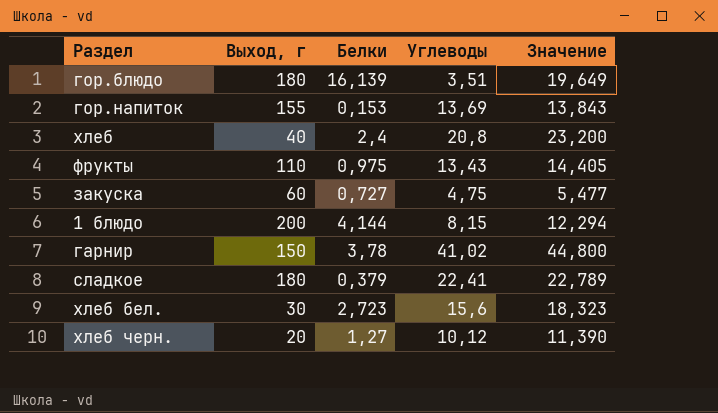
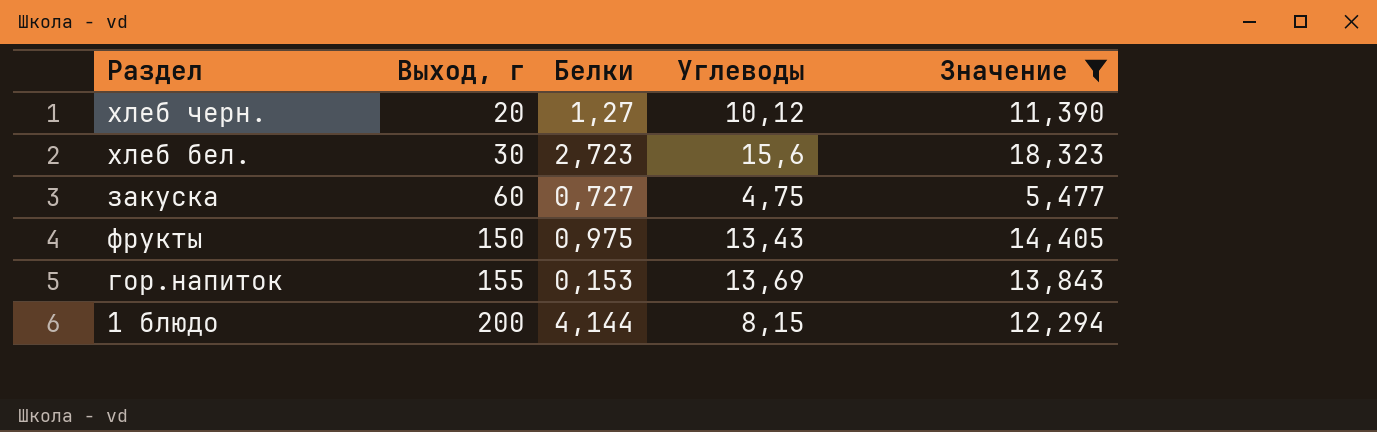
filter: none -> Значение <= 18,323
row order: none -> Выход, г ascending
фрукты | Выход, г: 110 -> 150

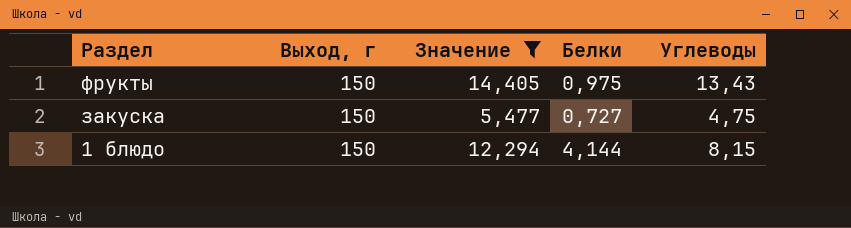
row order: Выход, г ascending -> Раздел descending
column Значение | position: 5 -> 3
row хлеб черн.: 20 | 1,27 | 10,12 | 11,390 -> none
row хлеб бел.: 30 | 2,723 | 15,6 | 18,323 -> none
row гор.напиток: 155 | 0,153 | 13,69 | 13,843 -> none
закуска | Выход, г: 60 -> 150
1 блюдо | Выход, г: 200 -> 150

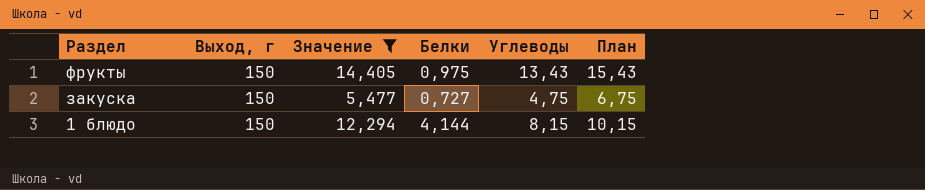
column План | formula: none -> [Углеводы] + 2

